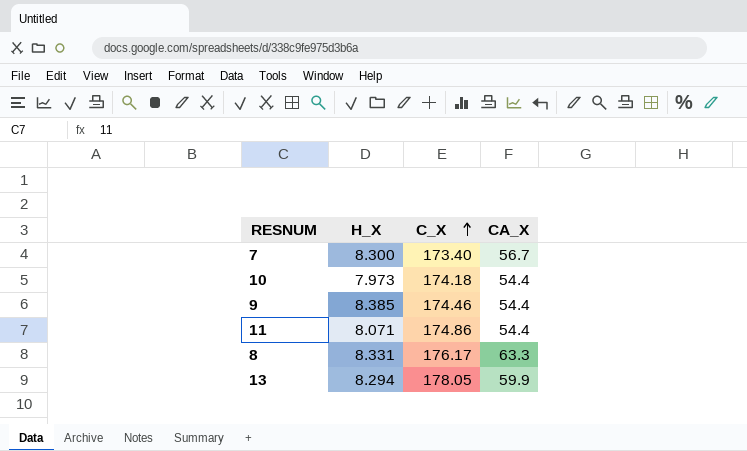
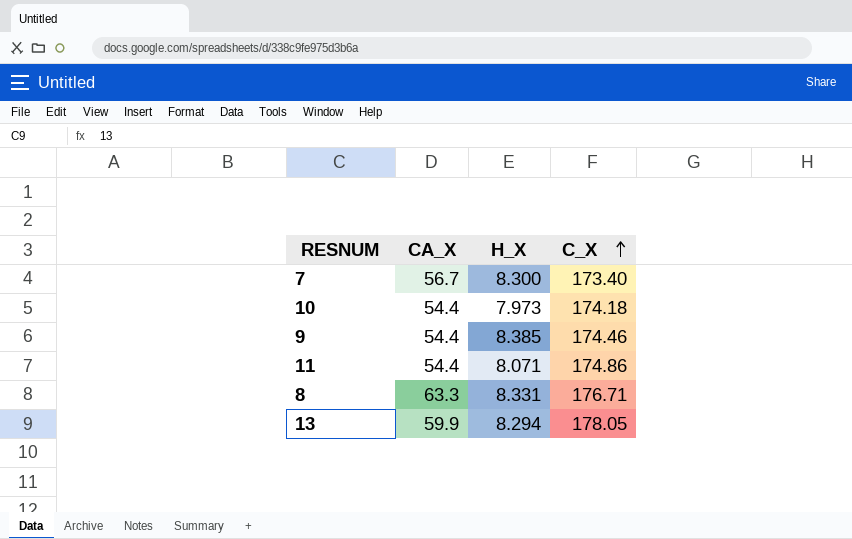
column CA_X | position: 4 -> 2
8 | C_X: 176.17 -> 176.71

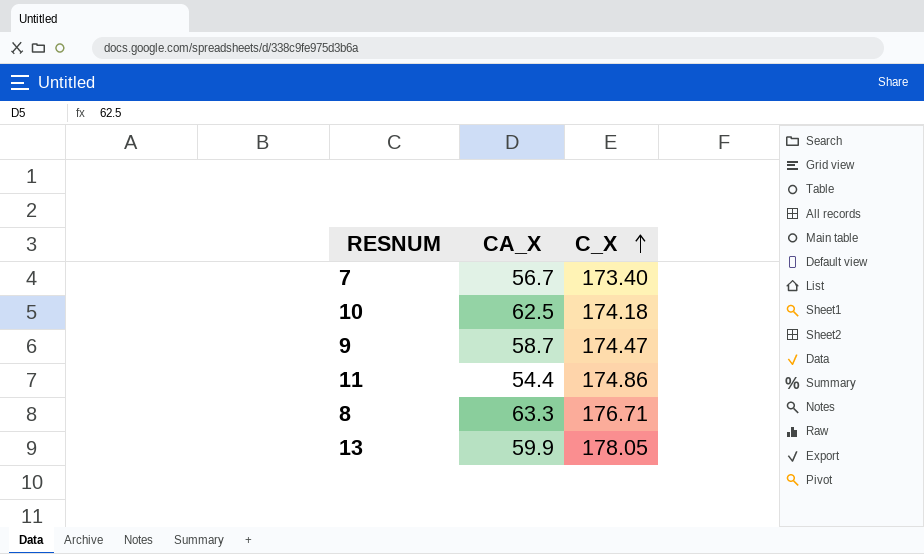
column H_X | position: 3 -> none
10 | CA_X: 54.4 -> 62.5
9 | CA_X: 54.4 -> 58.7
9 | C_X: 174.46 -> 174.47

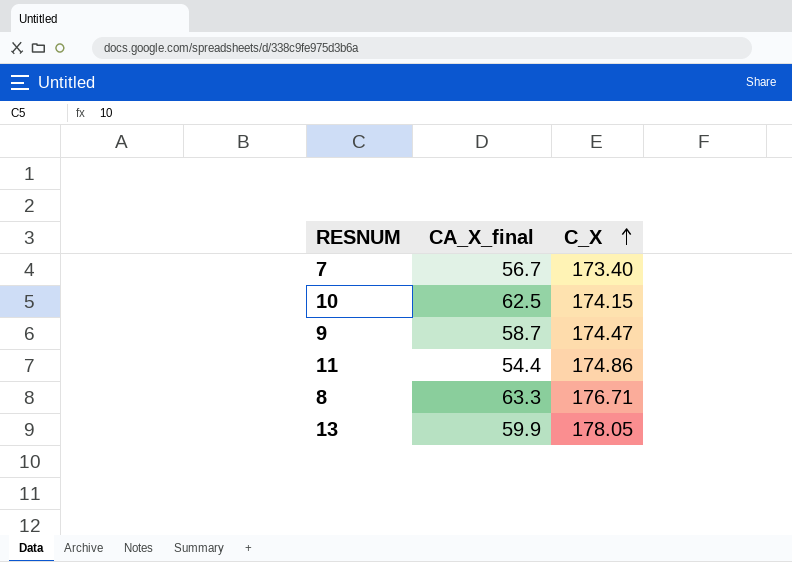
column name: CA_X -> CA_X_final
10 | C_X: 174.18 -> 174.15

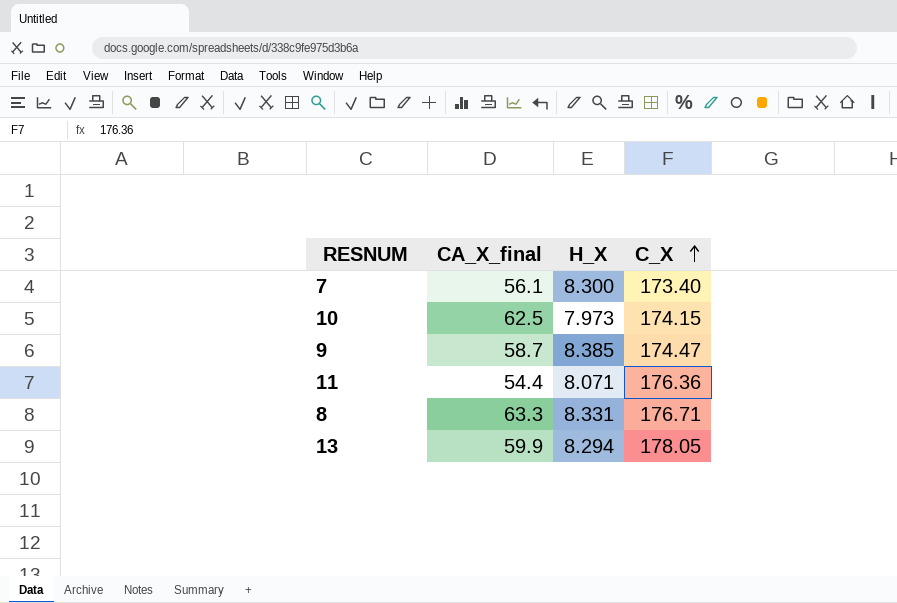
column H_X | position: none -> 3
7 | CA_X_final: 56.7 -> 56.1
11 | C_X: 174.86 -> 176.36

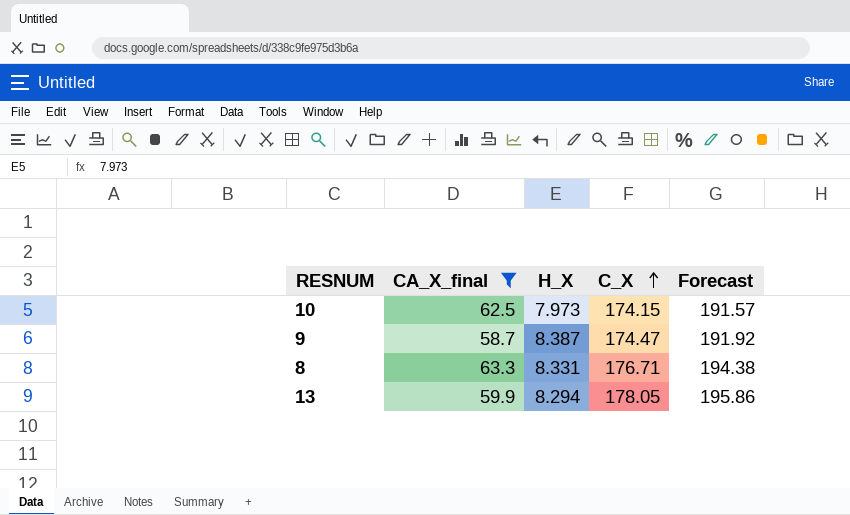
filter: none -> CA_X_final >= 58.7
column Forecast | formula: none -> [C_X] * 1.1
9 | H_X: 8.385 -> 8.387

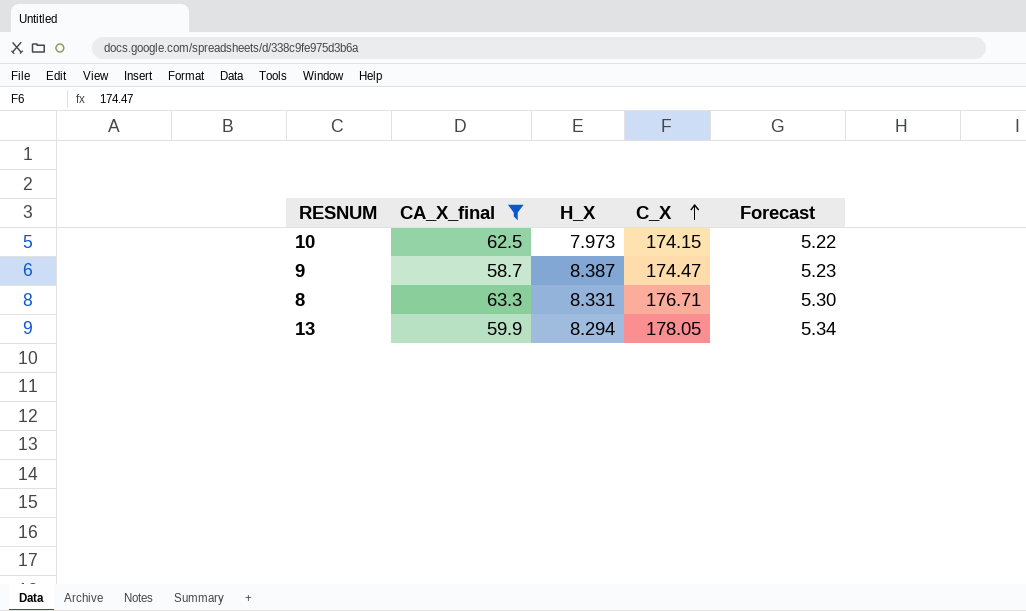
column Forecast | formula: [C_X] * 1.1 -> [C_X] * 0.03

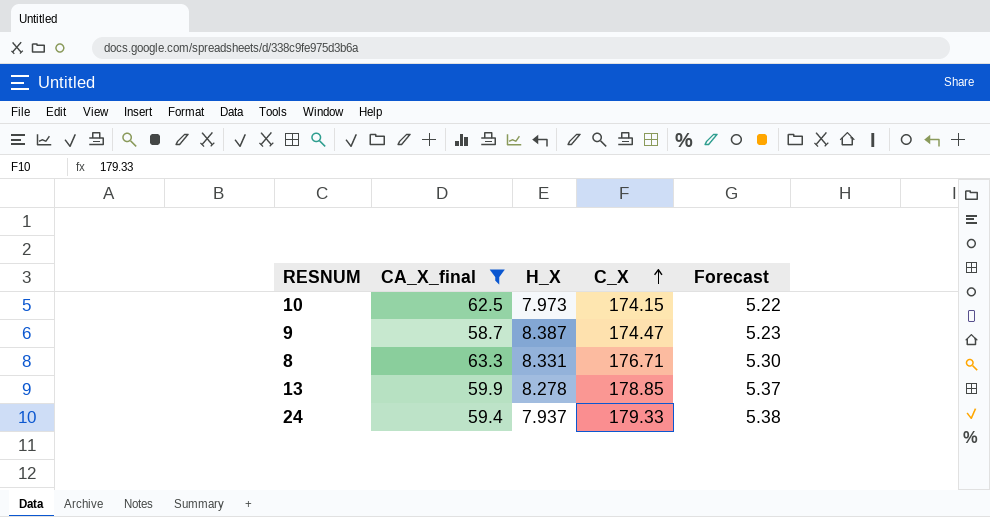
13 | H_X: 8.294 -> 8.278
13 | C_X: 178.05 -> 178.85
13 | Forecast: 5.34 -> 5.37
row 24: none -> 59.4 | 7.937 | 179.33 | 5.38

